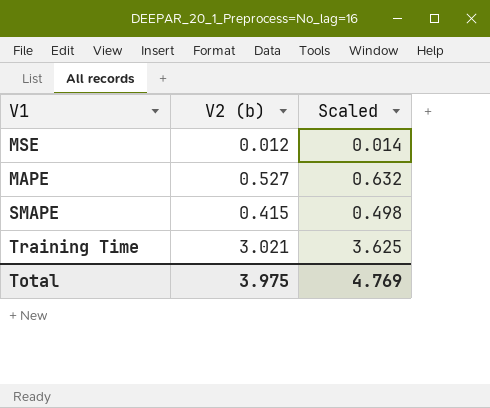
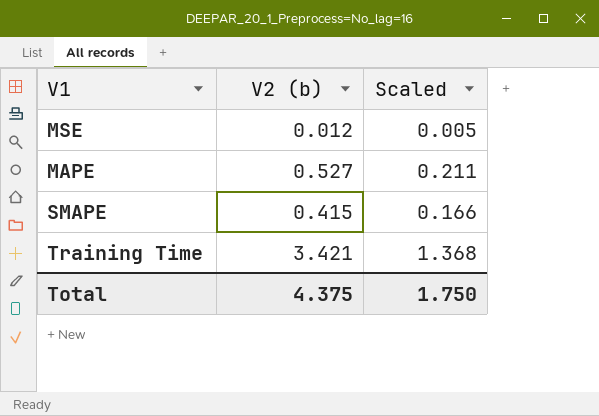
column Scaled | formula: [V2 (b)] * 1.2 -> [V2 (b)] * 0.4
Training Time | V2 (b): 3.021 -> 3.421
Total | V2 (b): 3.975 -> 4.375
Total | Scaled: 4.769 -> 1.750

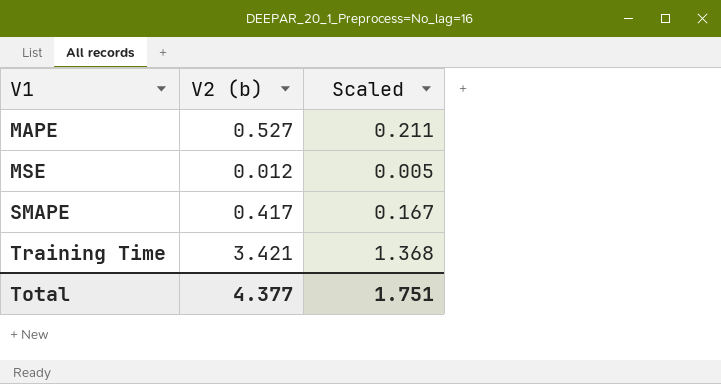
row order: none -> V1 ascending
SMAPE | V2 (b): 0.415 -> 0.417
SMAPE | Scaled: 0.166 -> 0.167
Total | V2 (b): 4.375 -> 4.377
Total | Scaled: 1.750 -> 1.751

